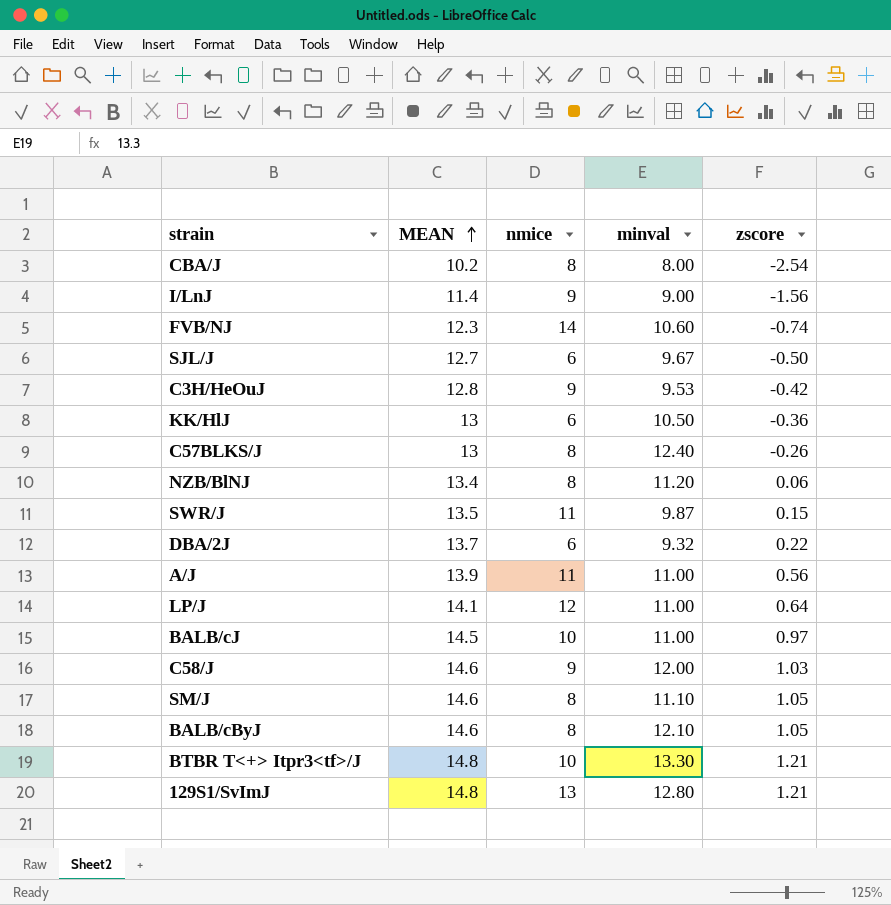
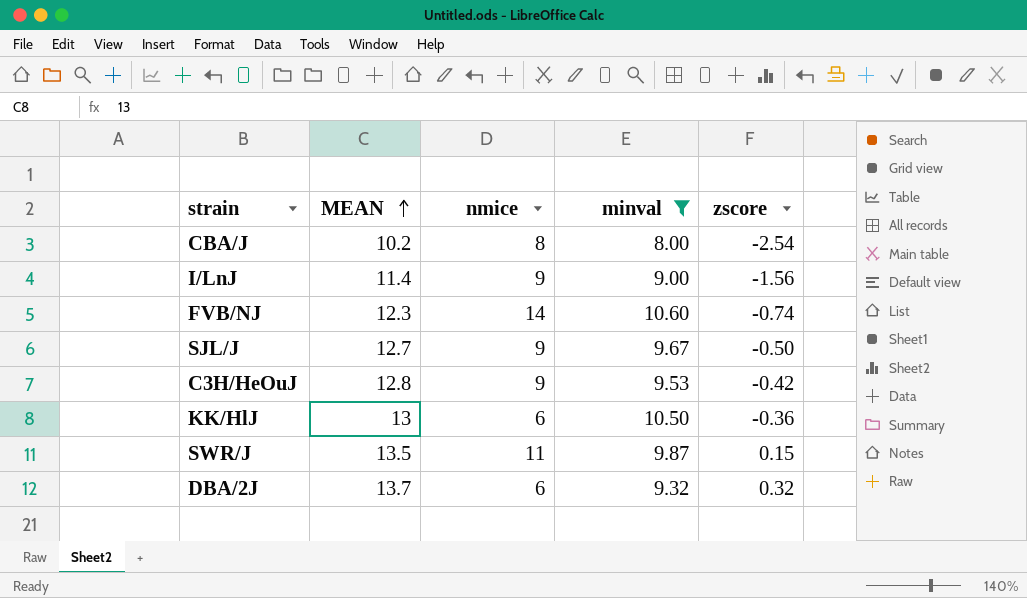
filter: none -> minval <= 10.60
SJL/J | nmice: 6 -> 9
DBA/2J | zscore: 0.22 -> 0.32

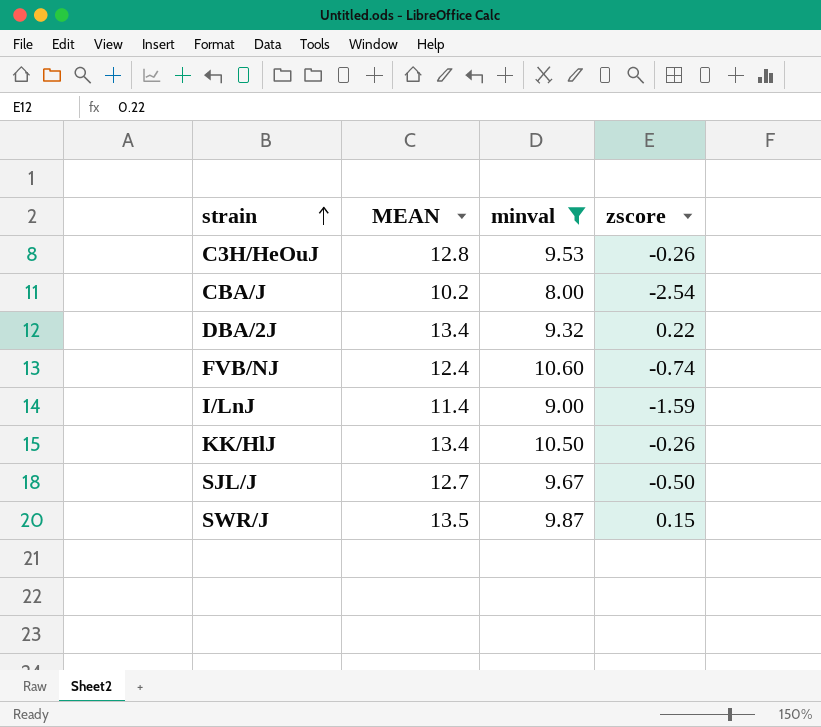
row order: MEAN ascending -> strain ascending
column nmice | position: 3 -> none
C3H/HeOuJ | zscore: -0.42 -> -0.26
DBA/2J | MEAN: 13.7 -> 13.4
DBA/2J | zscore: 0.32 -> 0.22
FVB/NJ | MEAN: 12.3 -> 12.4
I/LnJ | zscore: -1.56 -> -1.59
KK/HlJ | MEAN: 13 -> 13.4
KK/HlJ | zscore: -0.36 -> -0.26

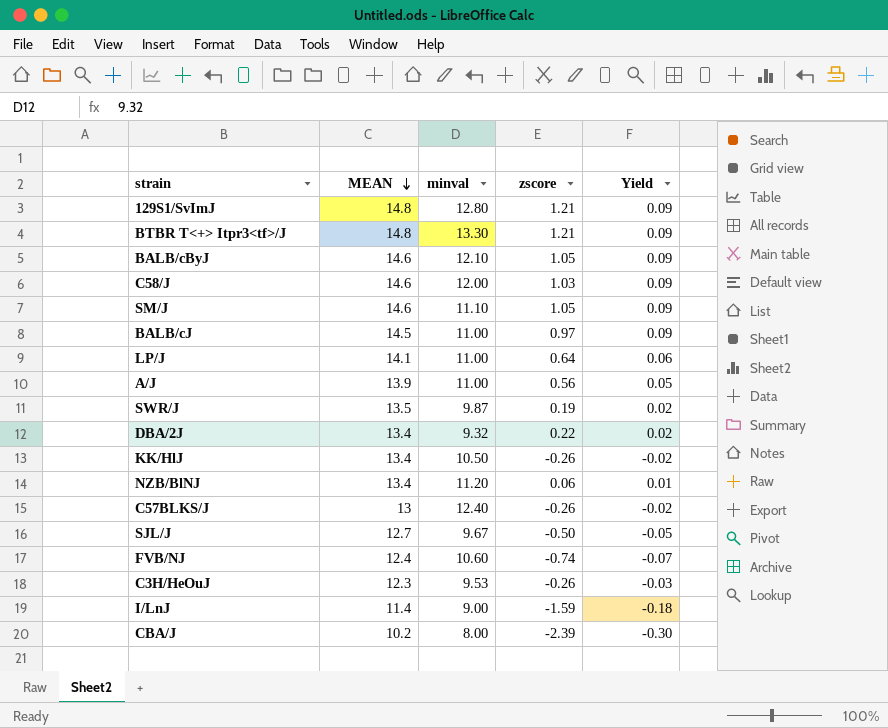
filter: minval <= 10.60 -> none
row order: strain ascending -> MEAN descending
column Yield | formula: none -> [zscore] / [minval]
SWR/J | zscore: 0.15 -> 0.19
C3H/HeOuJ | MEAN: 12.8 -> 12.3
CBA/J | zscore: -2.54 -> -2.39

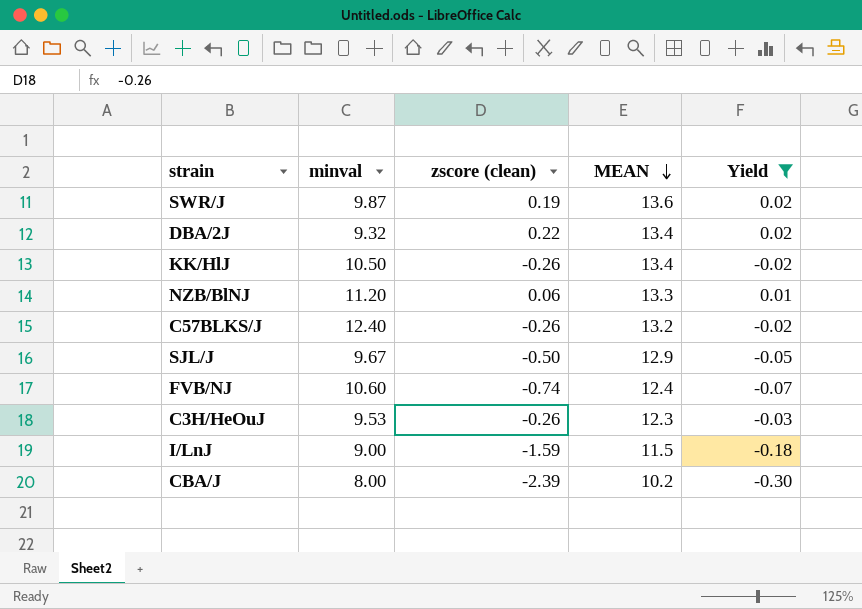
filter: none -> Yield <= 0.02
column name: zscore -> zscore (clean)
column MEAN | position: 2 -> 4
SWR/J | MEAN: 13.5 -> 13.6
NZB/BlNJ | MEAN: 13.4 -> 13.3
C57BLKS/J | MEAN: 13 -> 13.2
SJL/J | MEAN: 12.7 -> 12.9
I/LnJ | MEAN: 11.4 -> 11.5

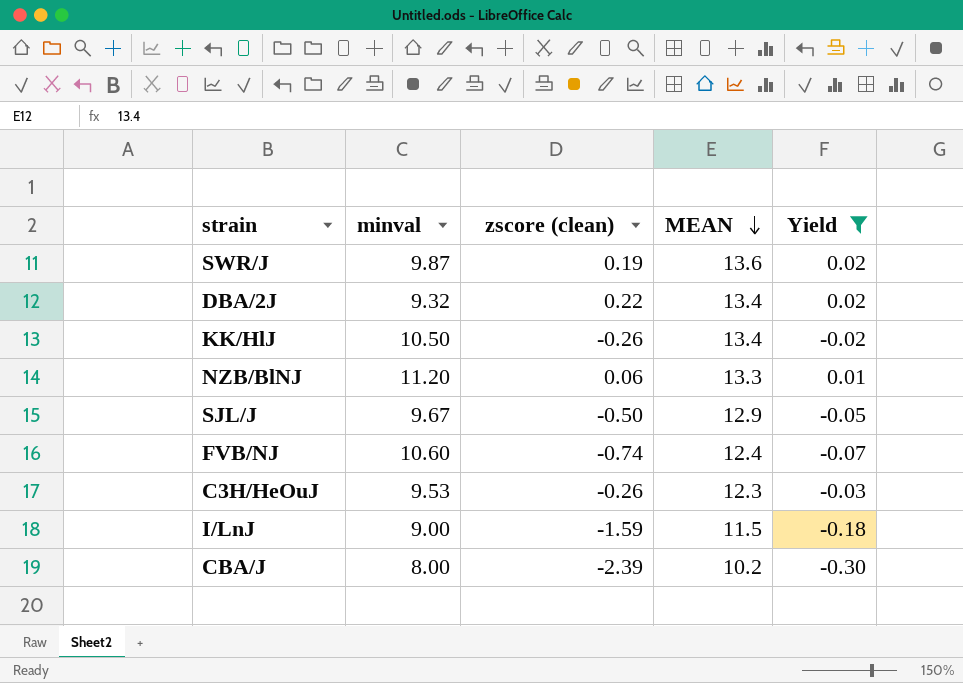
row C57BLKS/J: 12.40 | -0.26 | 13.2 | -0.02 -> none

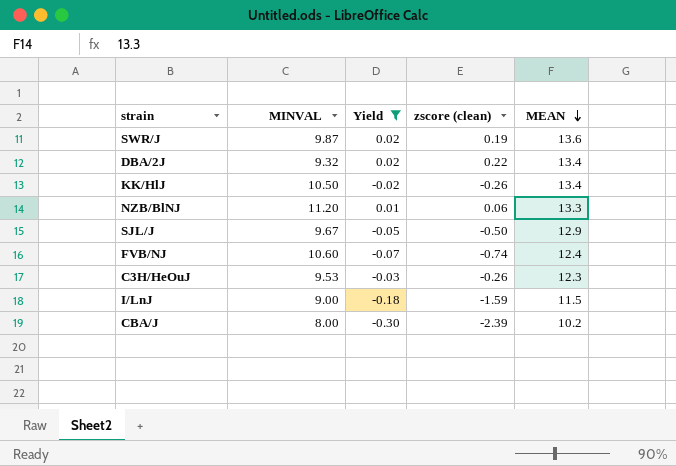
column name: minval -> MINVAL
column Yield | position: 5 -> 3

